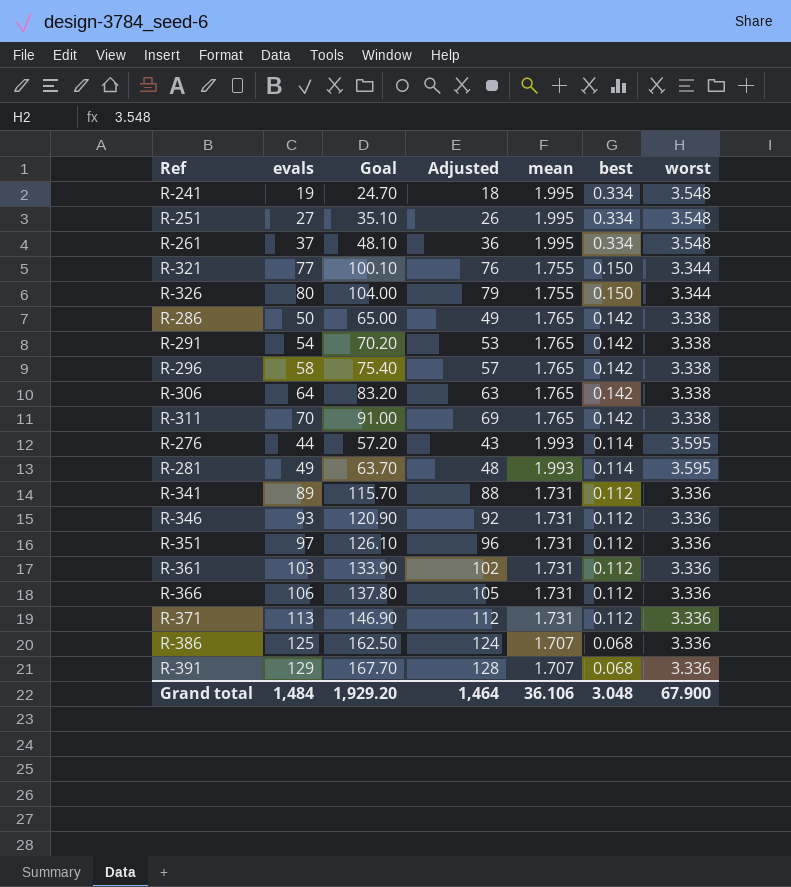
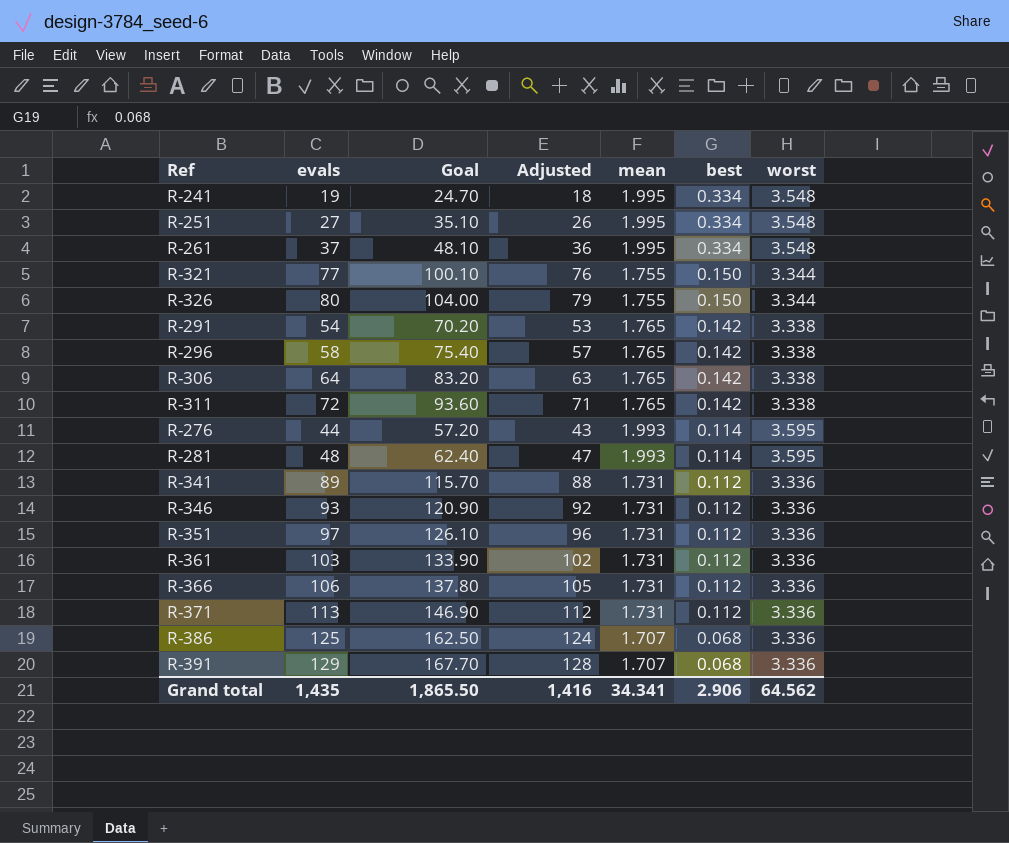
row R-286: 50 | 65.00 | 49 | 1.765 | 0.142 | 3.338 -> none
R-311 | evals: 70 -> 72
R-311 | Goal: 91.00 -> 93.60
R-311 | Adjusted: 69 -> 71
R-281 | evals: 49 -> 48
R-281 | Goal: 63.70 -> 62.40
R-281 | Adjusted: 48 -> 47
Grand total | evals: 1,484 -> 1,435
Grand total | Goal: 1,929.20 -> 1,865.50
Grand total | Adjusted: 1,464 -> 1,416
Grand total | mean: 36.106 -> 34.341
Grand total | best: 3.048 -> 2.906
Grand total | worst: 67.900 -> 64.562

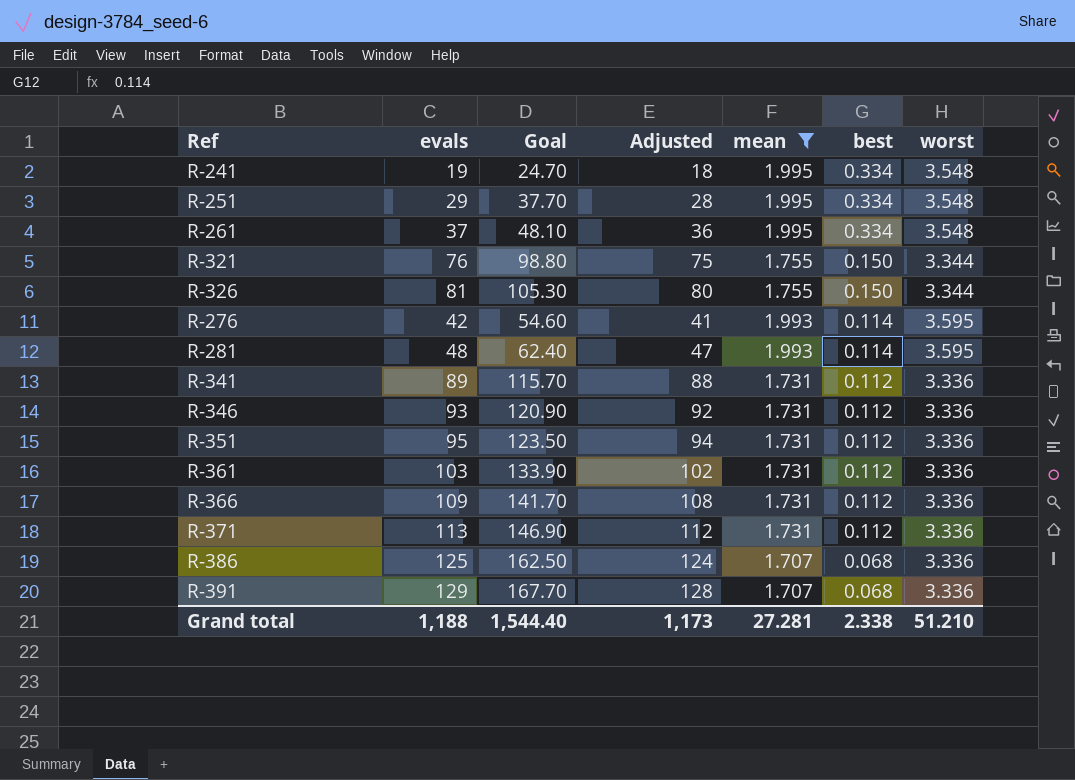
filter: none -> mean != 1.765
R-251 | evals: 27 -> 29
R-251 | Goal: 35.10 -> 37.70
R-251 | Adjusted: 26 -> 28
R-321 | evals: 77 -> 76
R-321 | Goal: 100.10 -> 98.80
R-321 | Adjusted: 76 -> 75
R-326 | evals: 80 -> 81
R-326 | Goal: 104.00 -> 105.30
R-326 | Adjusted: 79 -> 80
R-276 | evals: 44 -> 42
R-276 | Goal: 57.20 -> 54.60
R-276 | Adjusted: 43 -> 41
R-351 | evals: 97 -> 95
R-351 | Goal: 126.10 -> 123.50
R-351 | Adjusted: 96 -> 94
R-366 | evals: 106 -> 109
R-366 | Goal: 137.80 -> 141.70
R-366 | Adjusted: 105 -> 108
Grand total | evals: 1,435 -> 1,188
Grand total | Goal: 1,865.50 -> 1,544.40
Grand total | Adjusted: 1,416 -> 1,173
Grand total | mean: 34.341 -> 27.281
Grand total | best: 2.906 -> 2.338
Grand total | worst: 64.562 -> 51.210

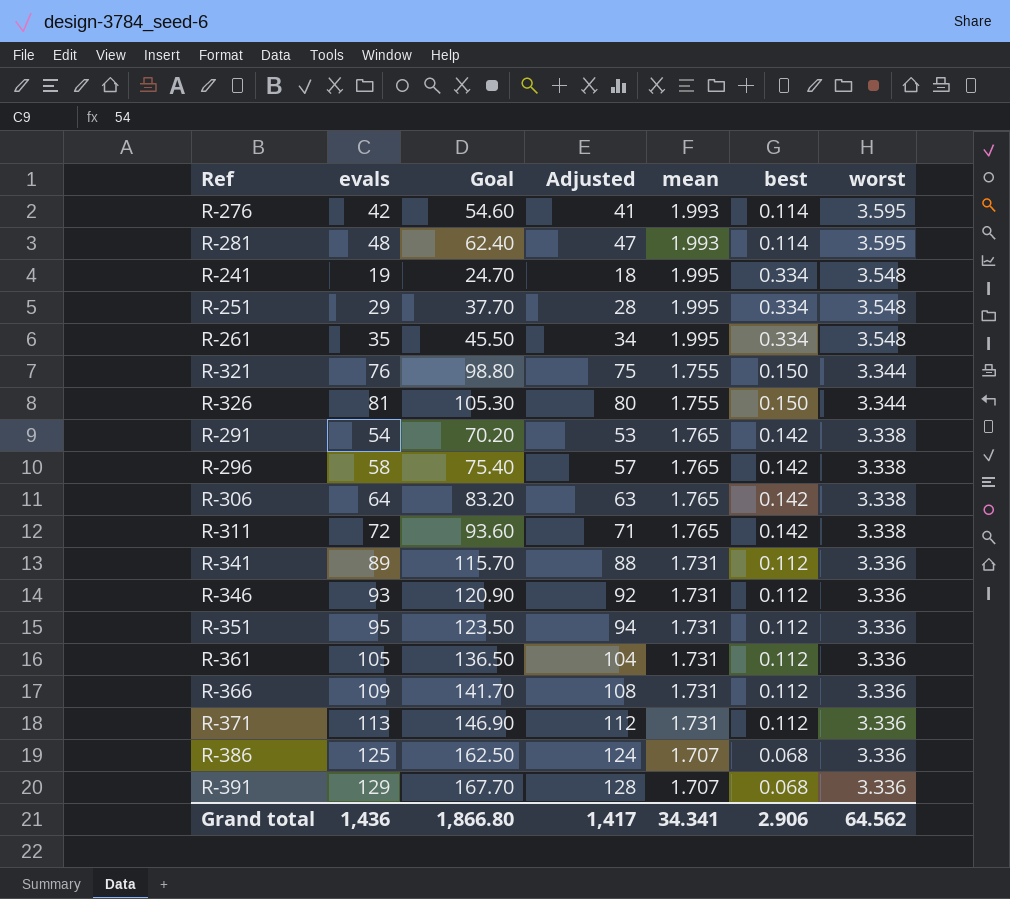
filter: mean != 1.765 -> none
row order: best descending -> worst descending
R-261 | evals: 37 -> 35
R-261 | Goal: 48.10 -> 45.50
R-261 | Adjusted: 36 -> 34
R-361 | evals: 103 -> 105
R-361 | Goal: 133.90 -> 136.50
R-361 | Adjusted: 102 -> 104
Grand total | evals: 1,188 -> 1,436
Grand total | Goal: 1,544.40 -> 1,866.80
Grand total | Adjusted: 1,173 -> 1,417
Grand total | mean: 27.281 -> 34.341
Grand total | best: 2.338 -> 2.906
Grand total | worst: 51.210 -> 64.562

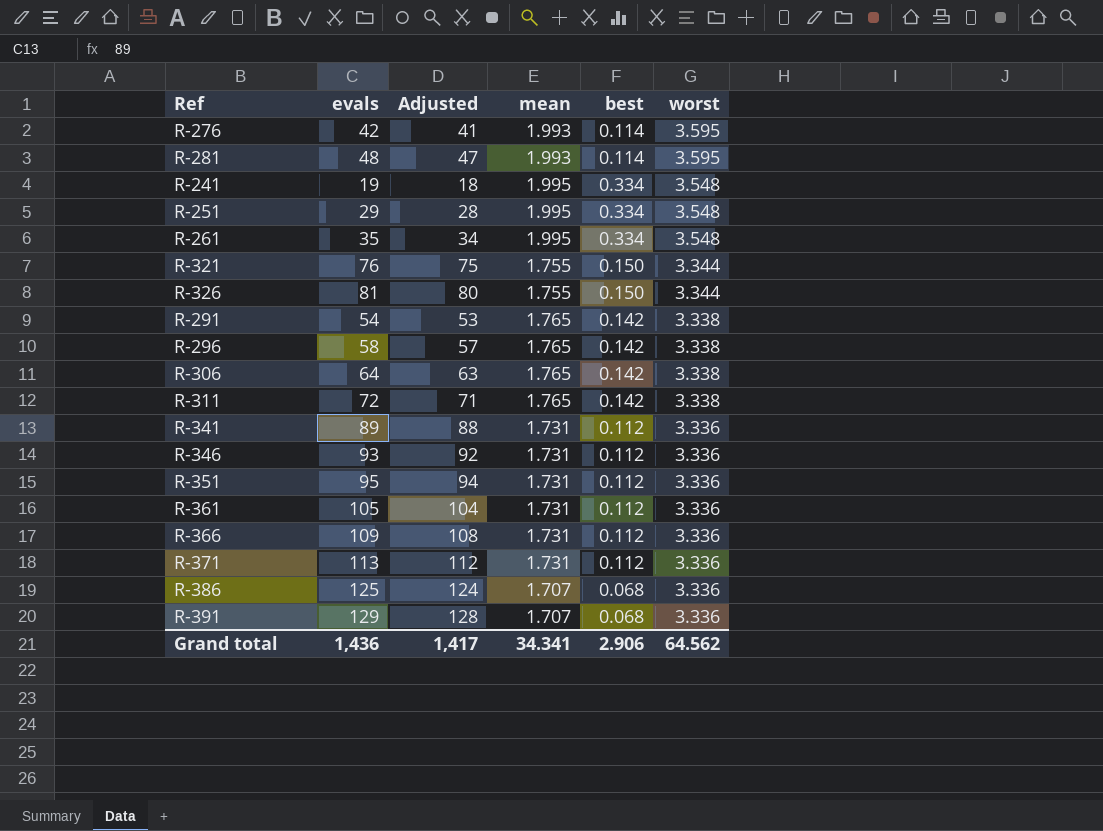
column Goal | formula: [evals] * 1.3 -> none

